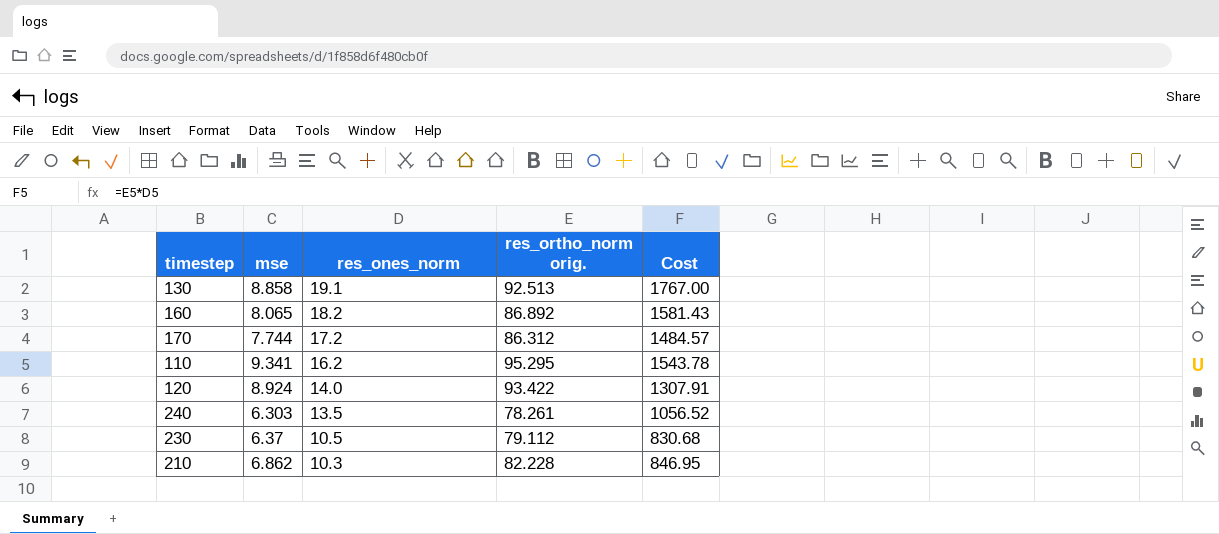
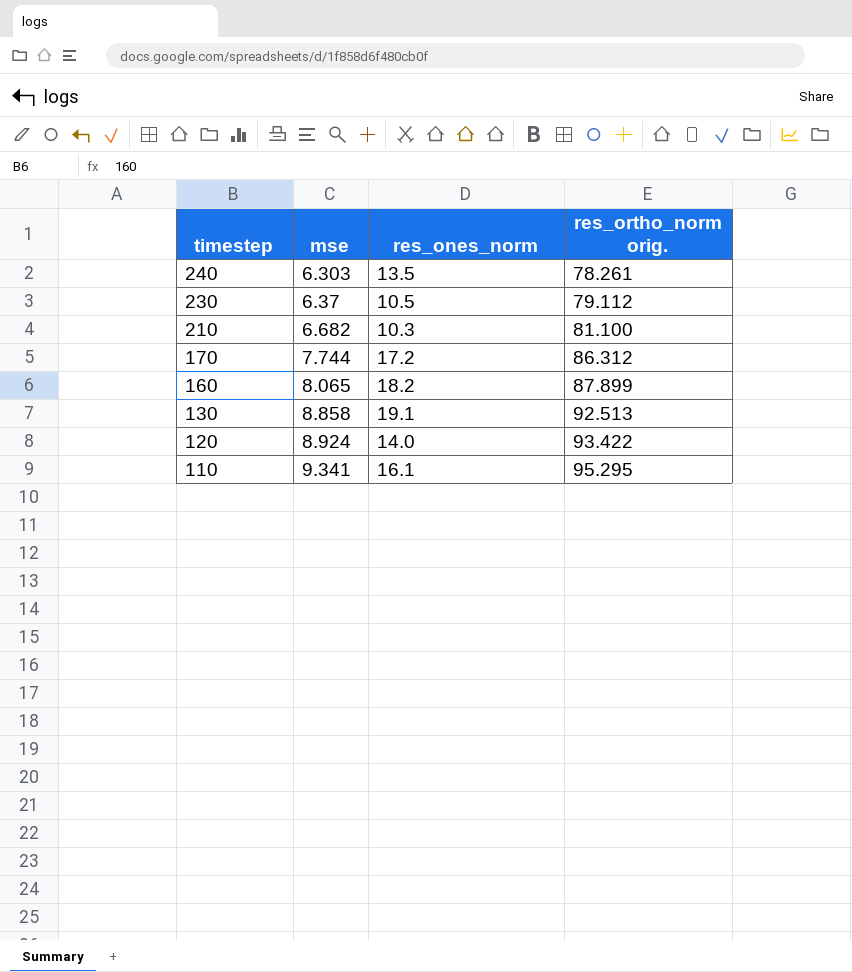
row order: res_ones_norm descending -> timestep descending
column Cost | formula: [res_ones_norm] * [res_ortho_norm orig.] -> none
210 | mse: 6.862 -> 6.682
210 | res_ortho_norm orig.: 82.228 -> 81.100
160 | res_ortho_norm orig.: 86.892 -> 87.899
110 | res_ones_norm: 16.2 -> 16.1

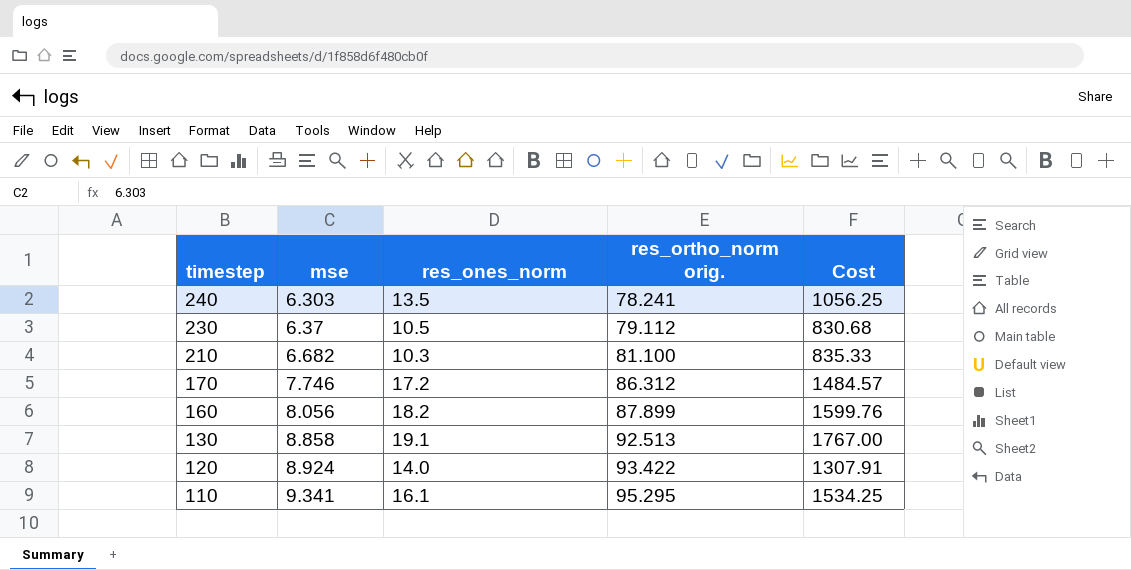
column Cost | formula: none -> [res_ones_norm] * [res_ortho_norm orig.]
240 | res_ortho_norm orig.: 78.261 -> 78.241
170 | mse: 7.744 -> 7.746
160 | mse: 8.065 -> 8.056

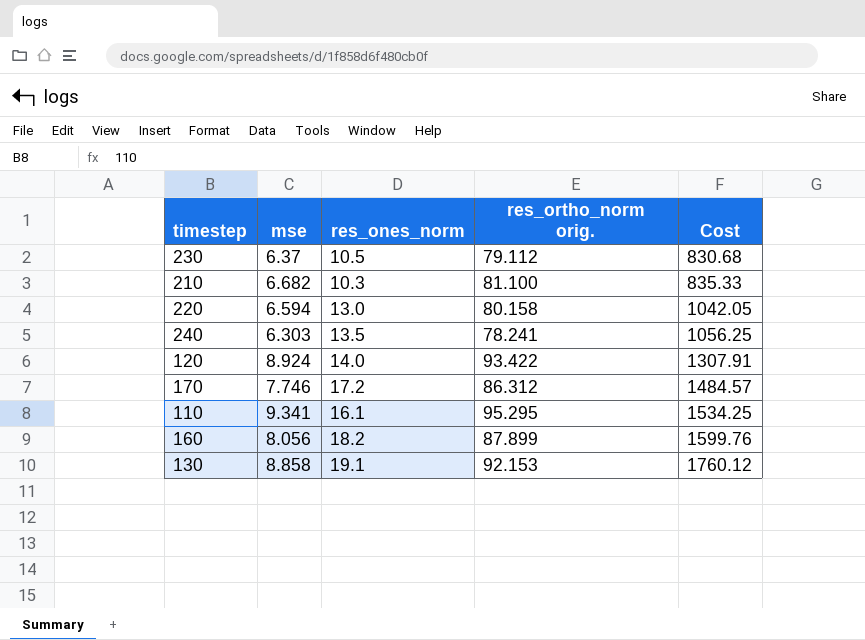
row order: timestep descending -> Cost ascending
row 220: none -> 6.594 | 13.0 | 80.158 | 1042.05
130 | res_ortho_norm orig.: 92.513 -> 92.153
130 | Cost: 1767.00 -> 1760.12

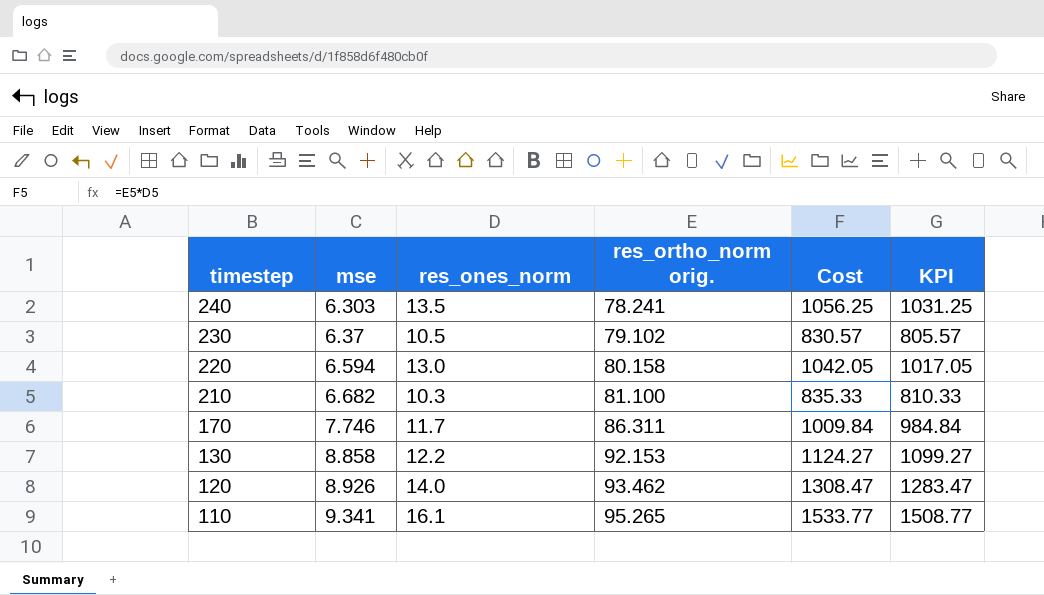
row order: Cost ascending -> timestep descending
column KPI | formula: none -> [Cost] - 25
row 160: 8.056 | 18.2 | 87.899 | 1599.76 -> none
230 | res_ortho_norm orig.: 79.112 -> 79.102
230 | Cost: 830.68 -> 830.57
170 | res_ones_norm: 17.2 -> 11.7
170 | res_ortho_norm orig.: 86.312 -> 86.311
170 | Cost: 1484.57 -> 1009.84
130 | res_ones_norm: 19.1 -> 12.2
130 | Cost: 1760.12 -> 1124.27
120 | mse: 8.924 -> 8.926
120 | res_ortho_norm orig.: 93.422 -> 93.462
120 | Cost: 1307.91 -> 1308.47
110 | res_ortho_norm orig.: 95.295 -> 95.265
110 | Cost: 1534.25 -> 1533.77

